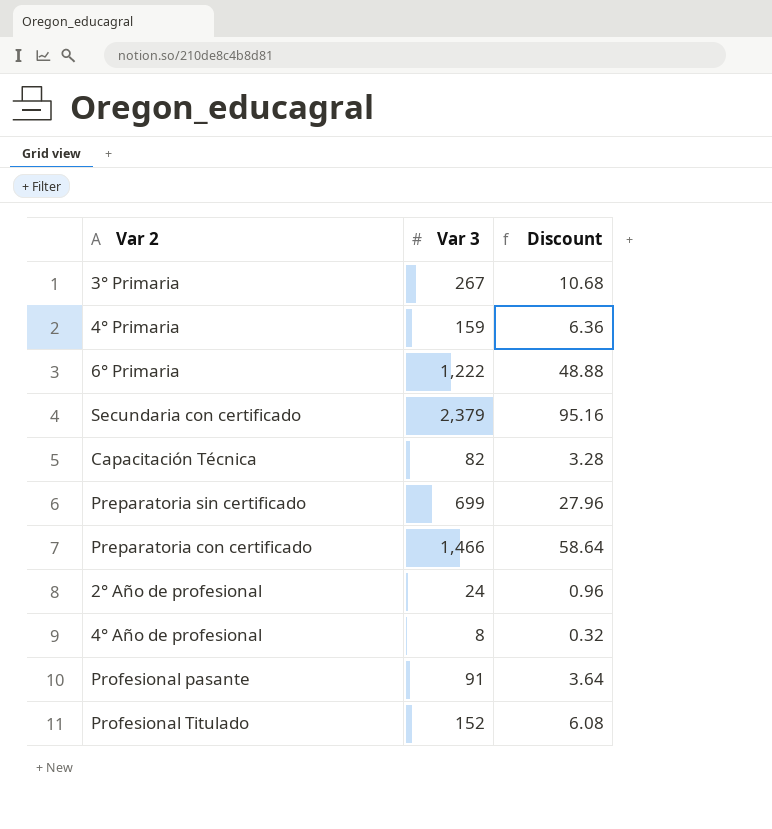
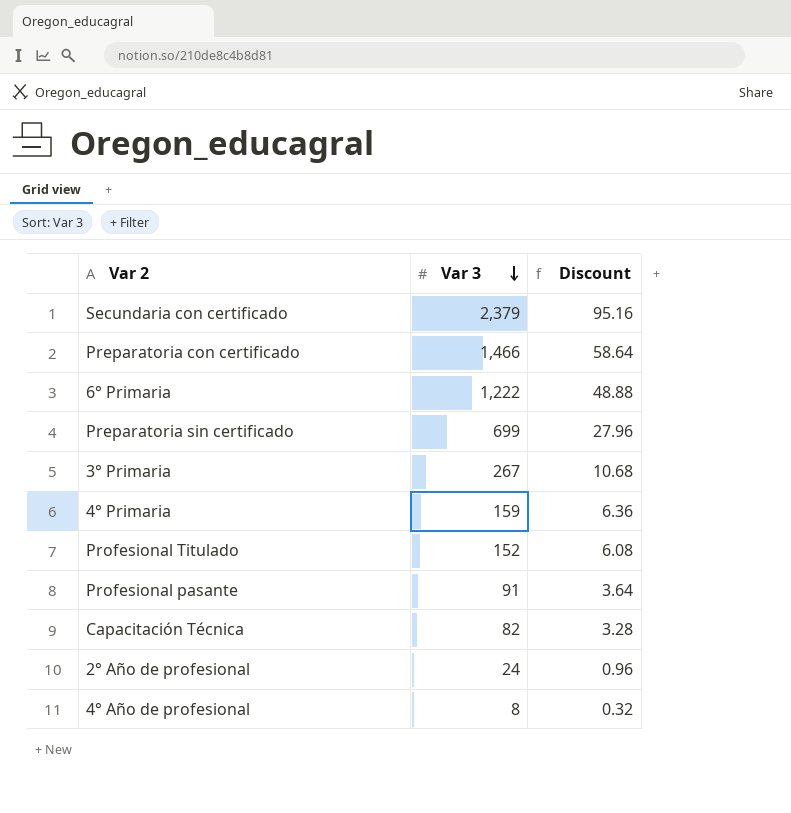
row order: none -> Var 3 descending

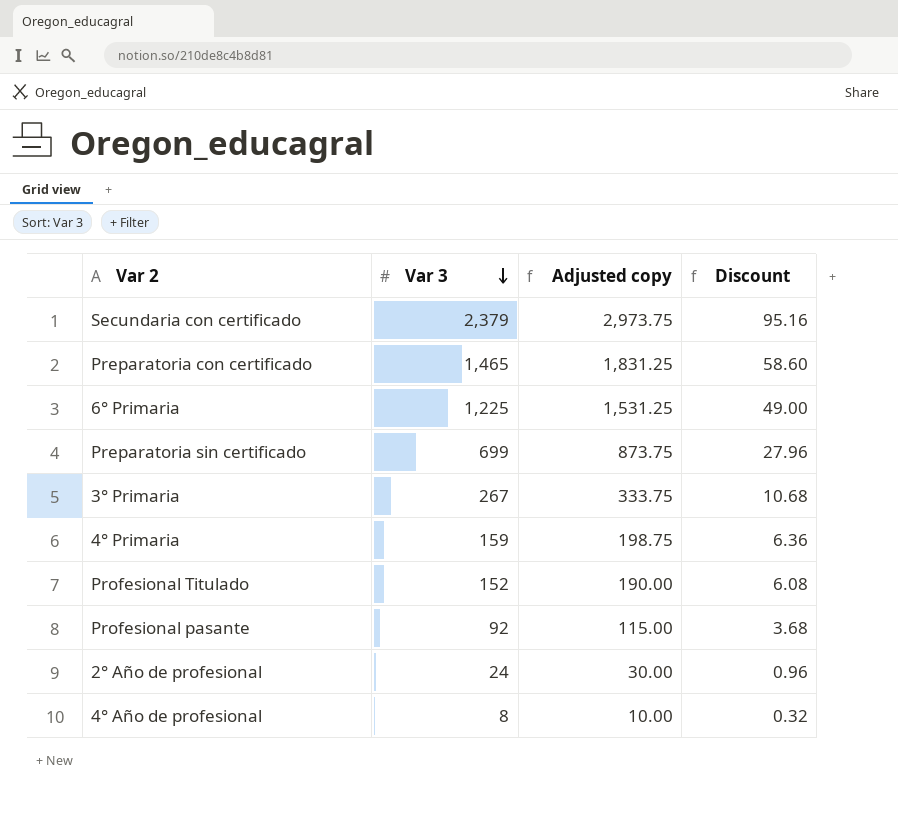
column Adjusted copy | formula: none -> [Var 3] * 1.25
row Capacitación Técnica: 82 | 3.28 -> none
Preparatoria con certificado | Var 3: 1,466 -> 1,465
Preparatoria con certificado | Discount: 58.64 -> 58.60
6° Primaria | Var 3: 1,222 -> 1,225
6° Primaria | Discount: 48.88 -> 49.00
Profesional pasante | Var 3: 91 -> 92
Profesional pasante | Discount: 3.64 -> 3.68

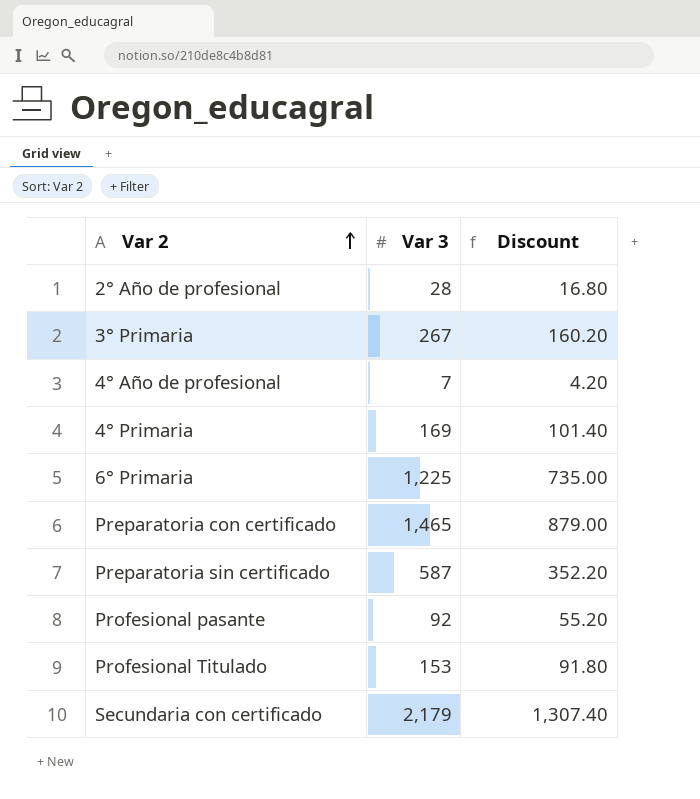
row order: Var 3 descending -> Var 2 ascending
column Adjusted copy | formula: [Var 3] * 1.25 -> none
column Discount | formula: [Var 3] * 0.04 -> [Var 3] * 0.6
2° Año de profesional | Var 3: 24 -> 28
4° Año de profesional | Var 3: 8 -> 7
4° Primaria | Var 3: 159 -> 169
Preparatoria sin certificado | Var 3: 699 -> 587
Profesional Titulado | Var 3: 152 -> 153
Secundaria con certificado | Var 3: 2,379 -> 2,179

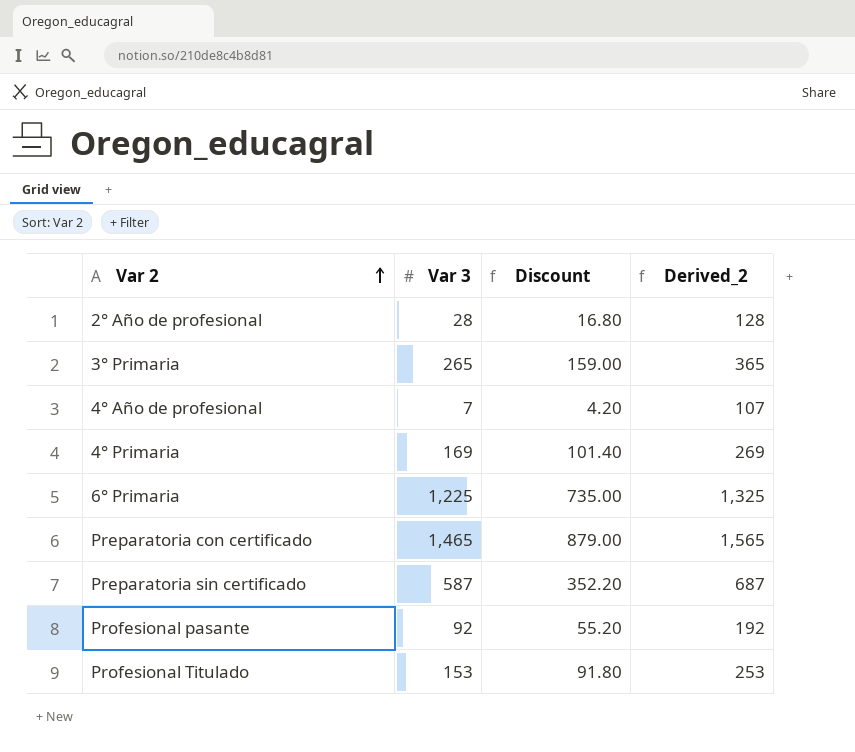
column Derived_2 | formula: none -> [Var 3] + 100
row Secundaria con certificado: 2,179 | 1,307.40 -> none
3° Primaria | Var 3: 267 -> 265
3° Primaria | Discount: 160.20 -> 159.00

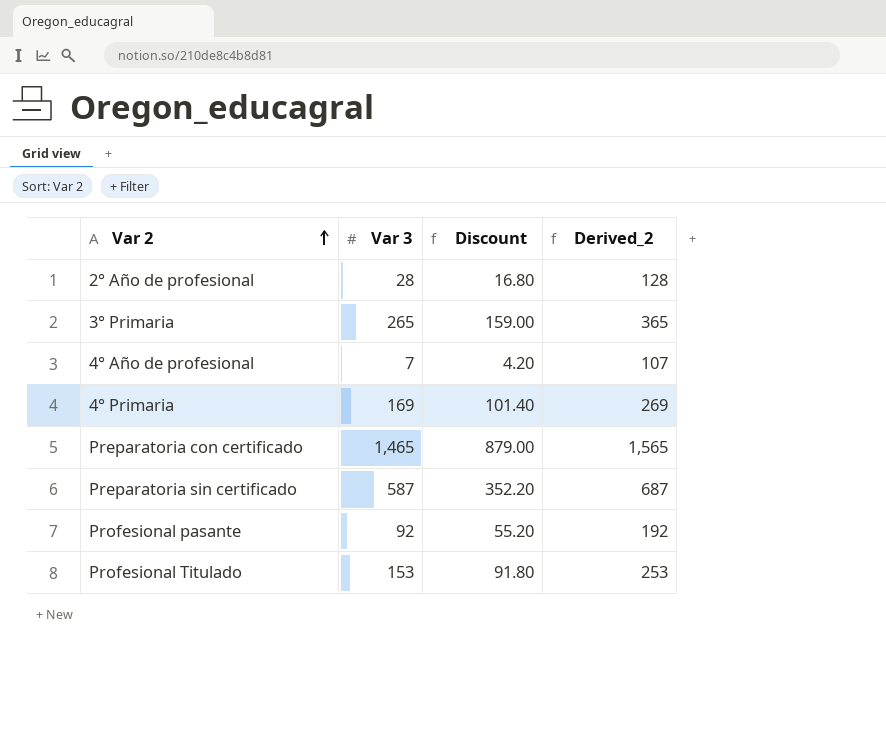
row 6° Primaria: 1,225 | 735.00 | 1,325 -> none

